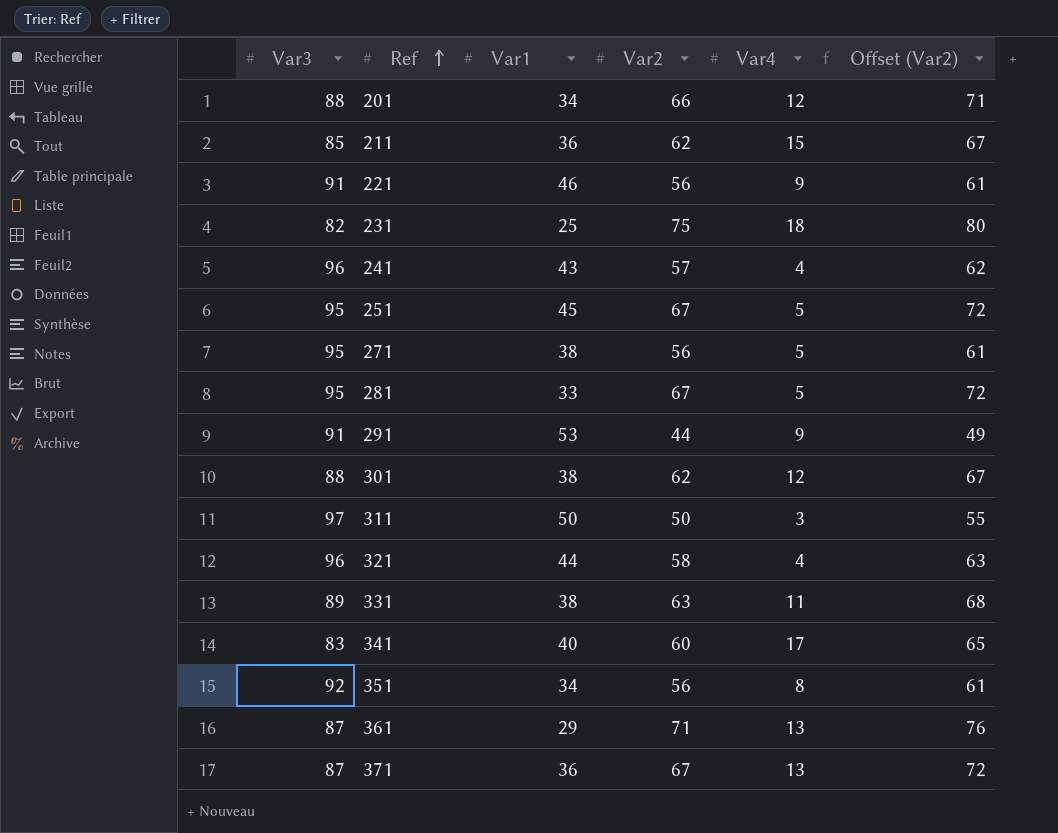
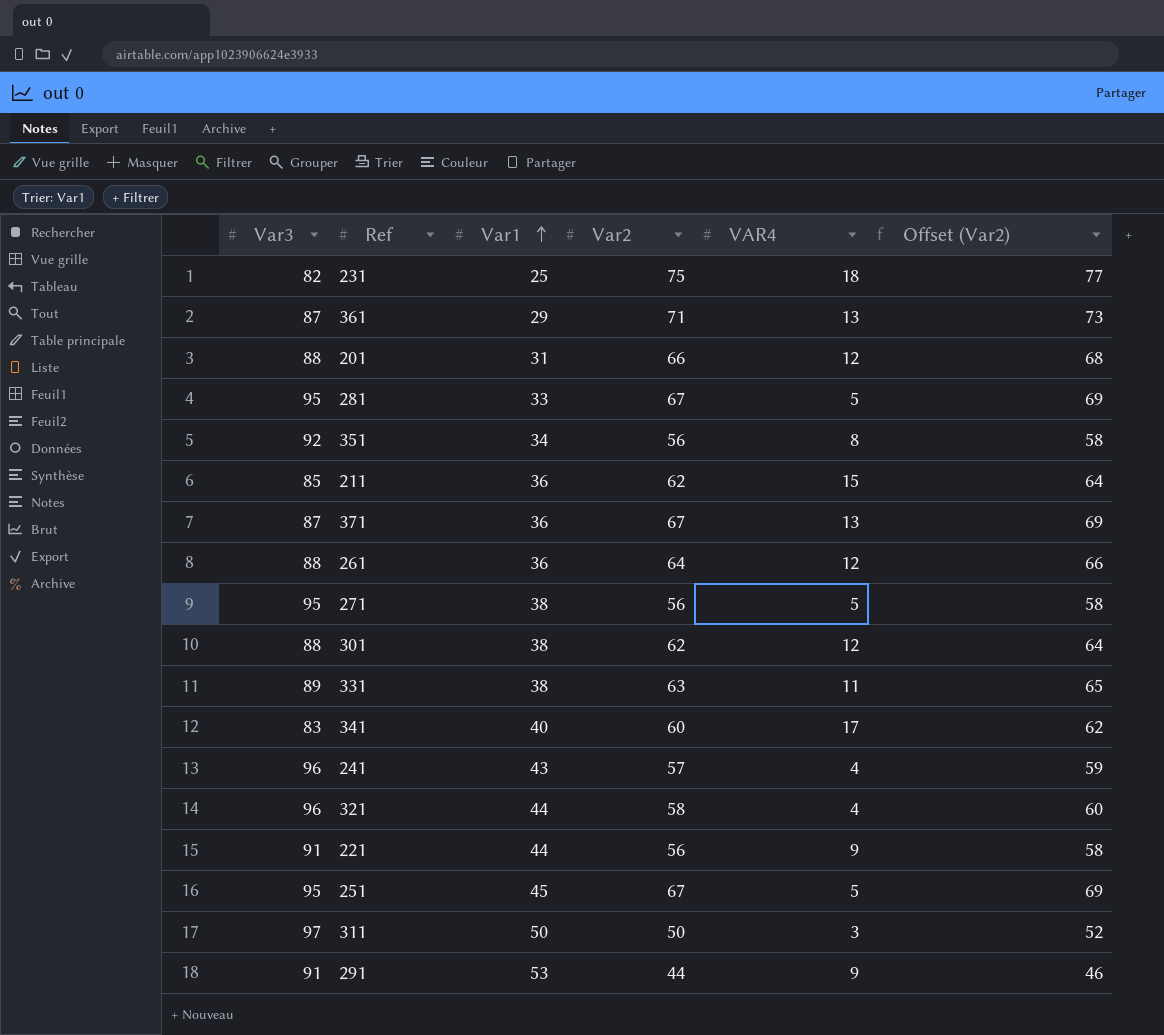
row order: Ref ascending -> Var1 ascending
column name: Var4 -> VAR4
column Offset (Var2) | formula: [Var2] + 5 -> [Var2] + 2
201 | Var1: 34 -> 31
row 261: none -> 88 | 36 | 64 | 12 | 66
221 | Var1: 46 -> 44

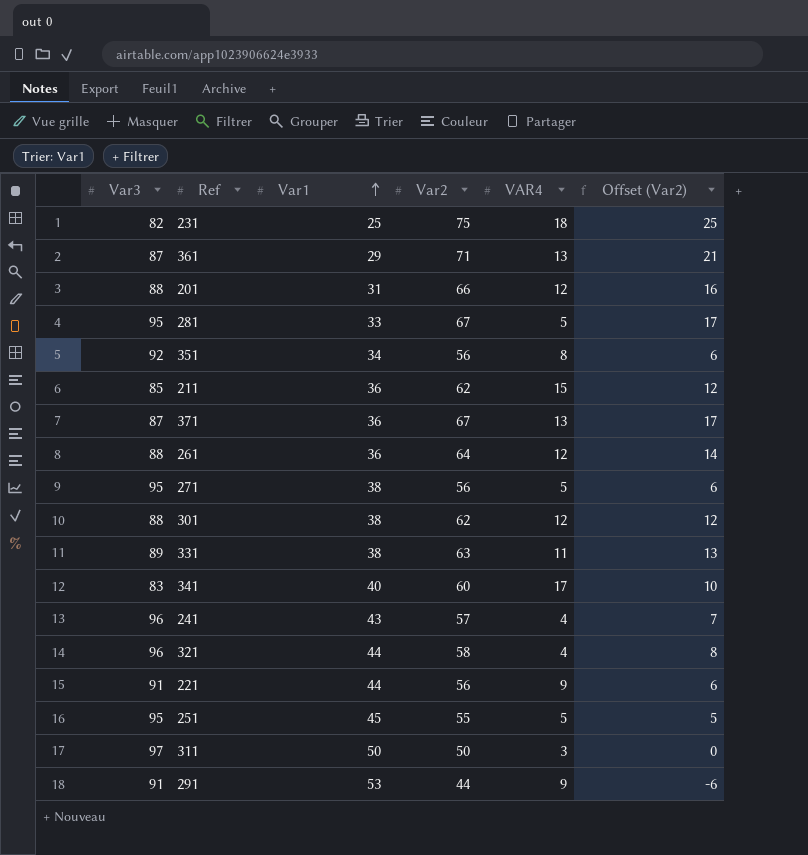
column Offset (Var2) | formula: [Var2] + 2 -> [Var2] - 50
251 | Var2: 67 -> 55

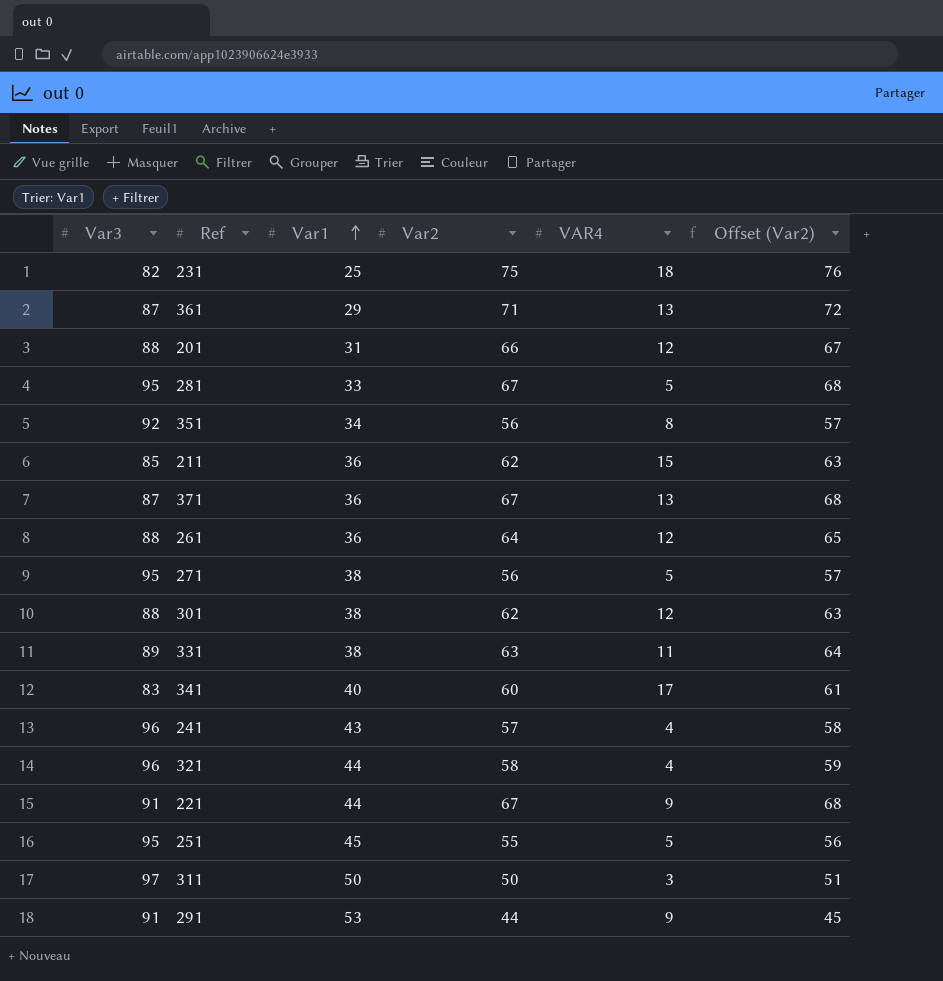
column Offset (Var2) | formula: [Var2] - 50 -> [Var2] + 1
221 | Var2: 56 -> 67

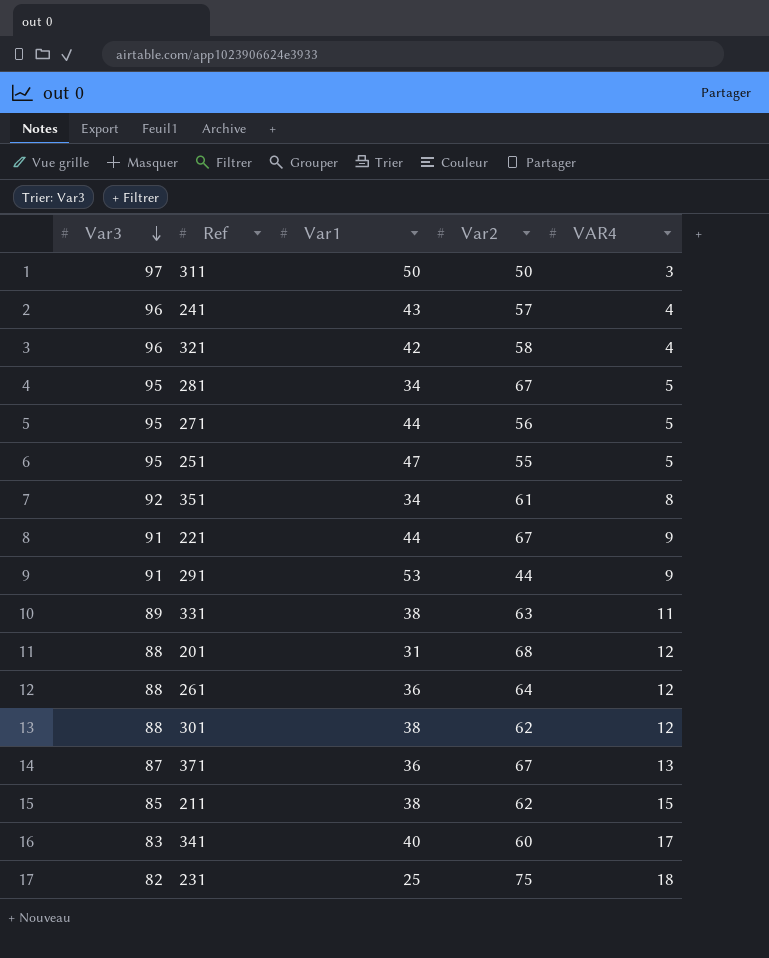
row order: Var1 ascending -> Var3 descending
column Offset (Var2) | formula: [Var2] + 1 -> none
row 361: 87 | 29 | 71 | 13 | 72 -> none
321 | Var1: 44 -> 42
281 | Var1: 33 -> 34
271 | Var1: 38 -> 44
251 | Var1: 45 -> 47
351 | Var2: 56 -> 61
201 | Var2: 66 -> 68
211 | Var1: 36 -> 38

